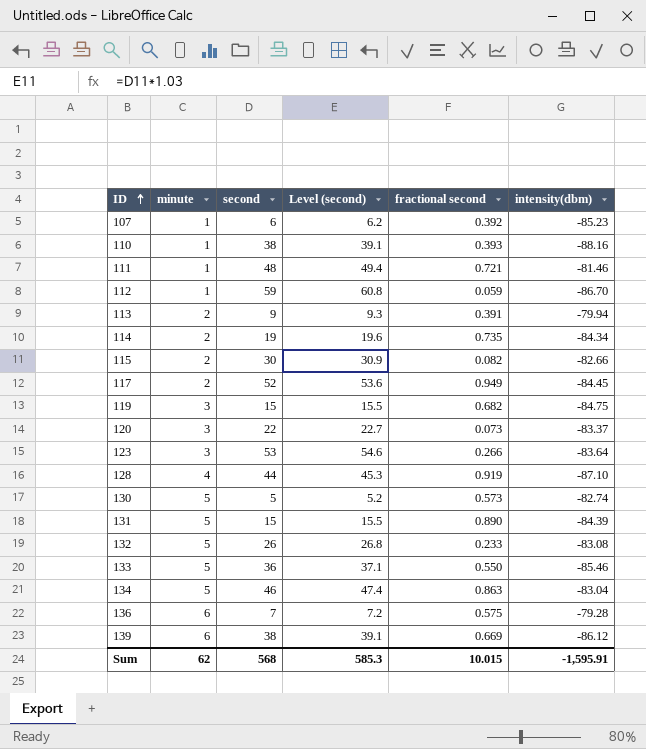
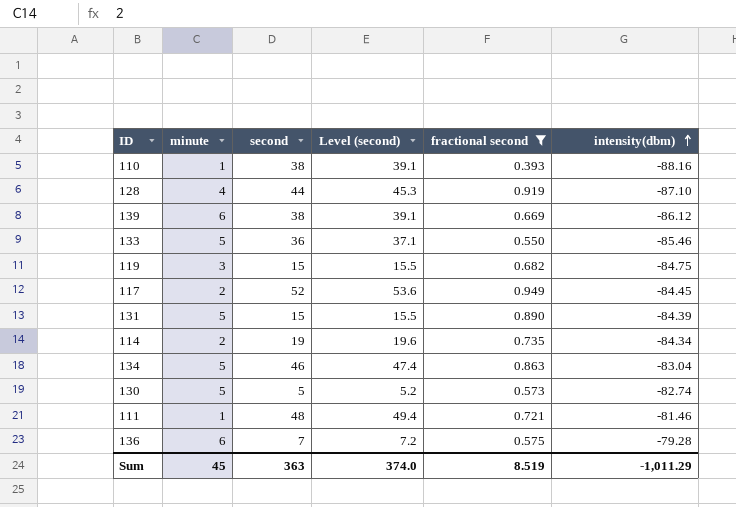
filter: none -> fractional second >= 0.393
row order: ID ascending -> intensity(dbm) ascending
Sum | minute: 62 -> 45
Sum | second: 568 -> 363
Sum | Level (second): 585.3 -> 374.0
Sum | fractional second: 10.015 -> 8.519
Sum | intensity(dbm): -1,595.91 -> -1,011.29

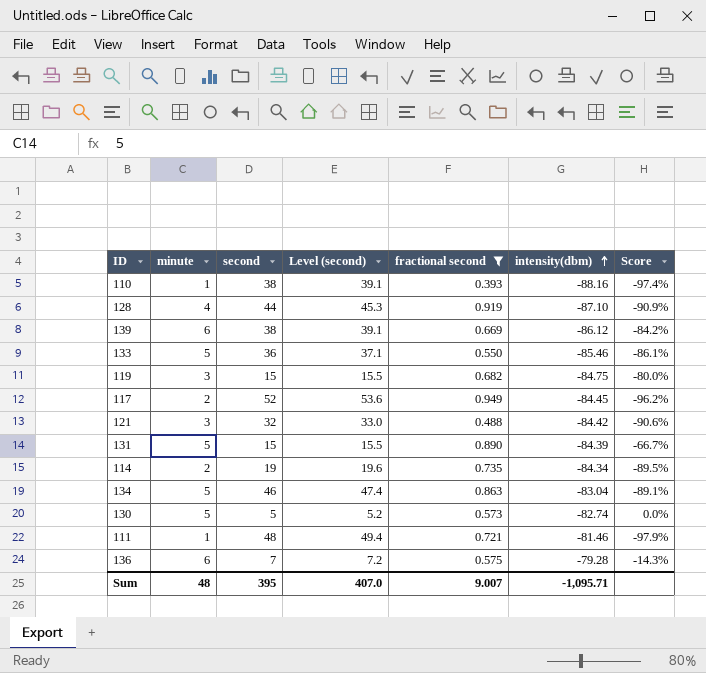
column Score | formula: none -> ([minute] - [second]) / [second]
row 121: none -> 3 | 32 | 33.0 | 0.488 | -84.42 | -90.6%
Sum | minute: 45 -> 48
Sum | second: 363 -> 395
Sum | Level (second): 374.0 -> 407.0
Sum | fractional second: 8.519 -> 9.007
Sum | intensity(dbm): -1,011.29 -> -1,095.71

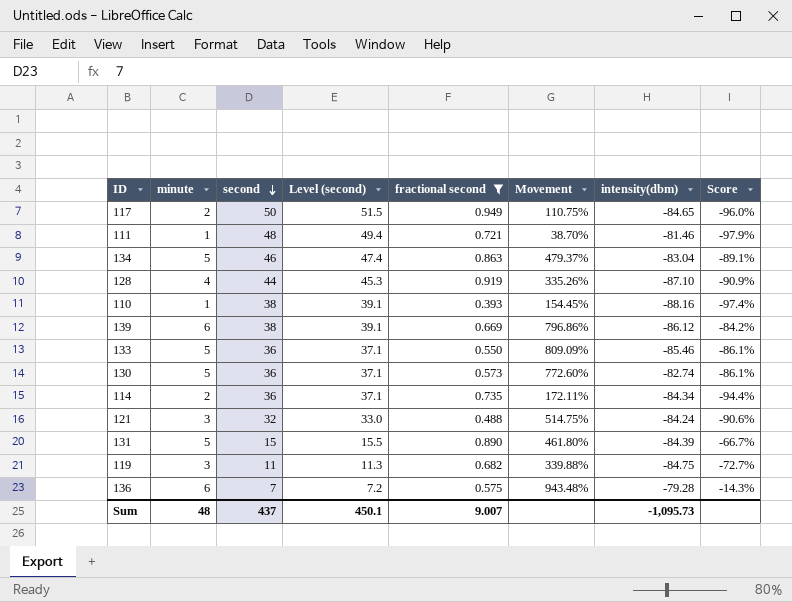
row order: intensity(dbm) ascending -> second descending
column Movement | formula: none -> ([minute] - [fractional second]) / [fractional second]
117 | second: 52 -> 50
117 | Level (second): 53.6 -> 51.5
117 | intensity(dbm): -84.45 -> -84.65
117 | Score: -96.2% -> -96.0%
130 | second: 5 -> 36
130 | Level (second): 5.2 -> 37.1
130 | Score: 0.0% -> -86.1%
114 | second: 19 -> 36
114 | Level (second): 19.6 -> 37.1
114 | Score: -89.5% -> -94.4%
121 | intensity(dbm): -84.42 -> -84.24
119 | second: 15 -> 11
119 | Level (second): 15.5 -> 11.3
119 | Score: -80.0% -> -72.7%
Sum | second: 395 -> 437
Sum | Level (second): 407.0 -> 450.1
Sum | intensity(dbm): -1,095.71 -> -1,095.73

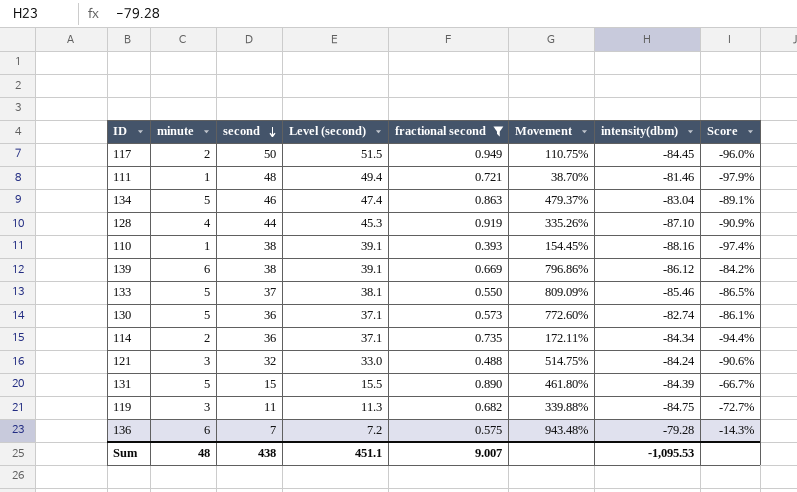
117 | intensity(dbm): -84.65 -> -84.45
133 | second: 36 -> 37
133 | Level (second): 37.1 -> 38.1
133 | Score: -86.1% -> -86.5%
Sum | second: 437 -> 438
Sum | Level (second): 450.1 -> 451.1
Sum | intensity(dbm): -1,095.73 -> -1,095.53

